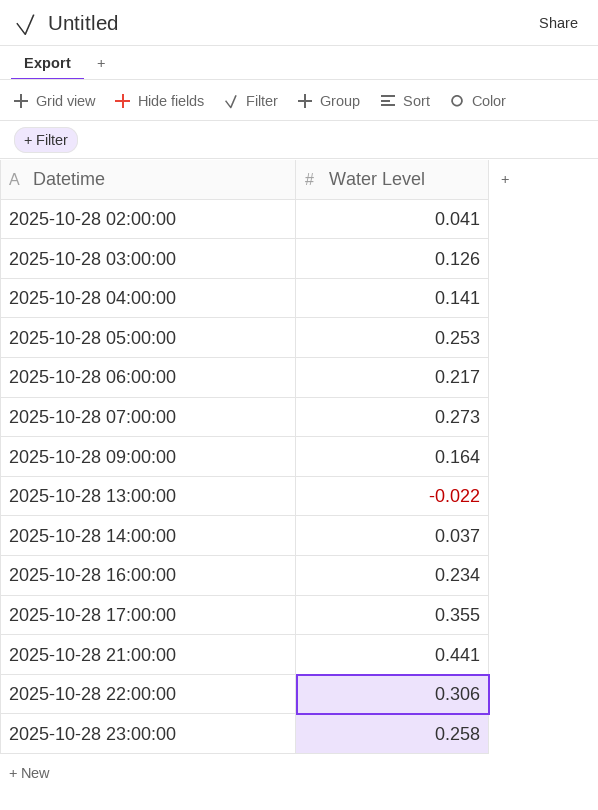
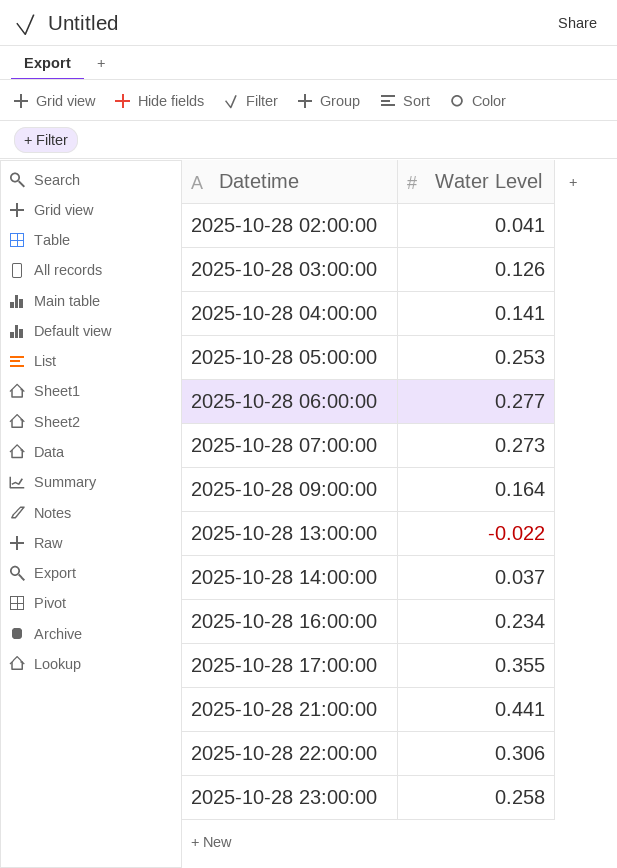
2025-10-28 06:00:00 | Water Level: 0.217 -> 0.277

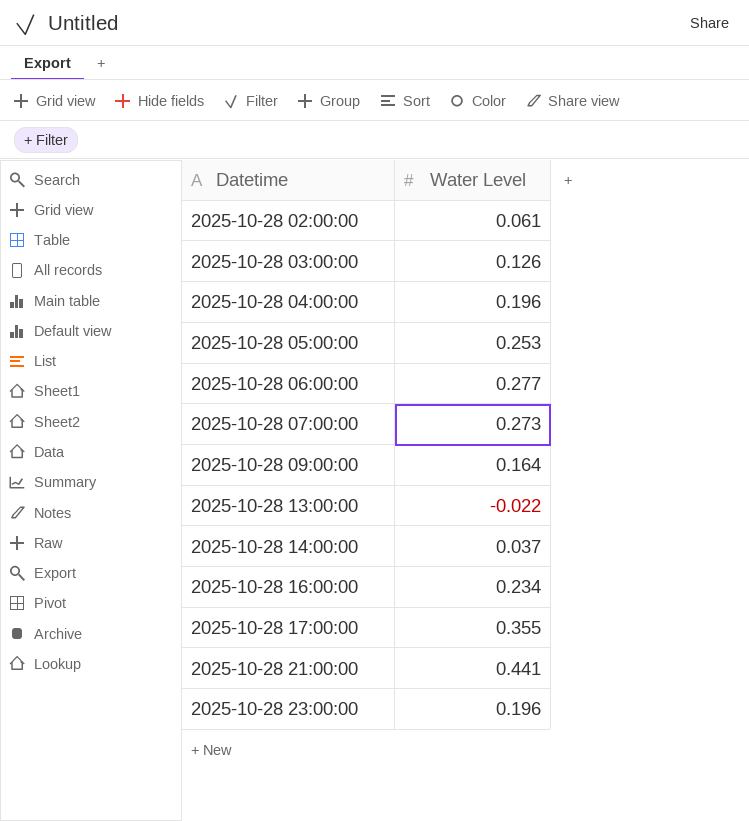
row 2025-10-28 22:00:00: 0.306 -> none
2025-10-28 02:00:00 | Water Level: 0.041 -> 0.061
2025-10-28 04:00:00 | Water Level: 0.141 -> 0.196
2025-10-28 23:00:00 | Water Level: 0.258 -> 0.196

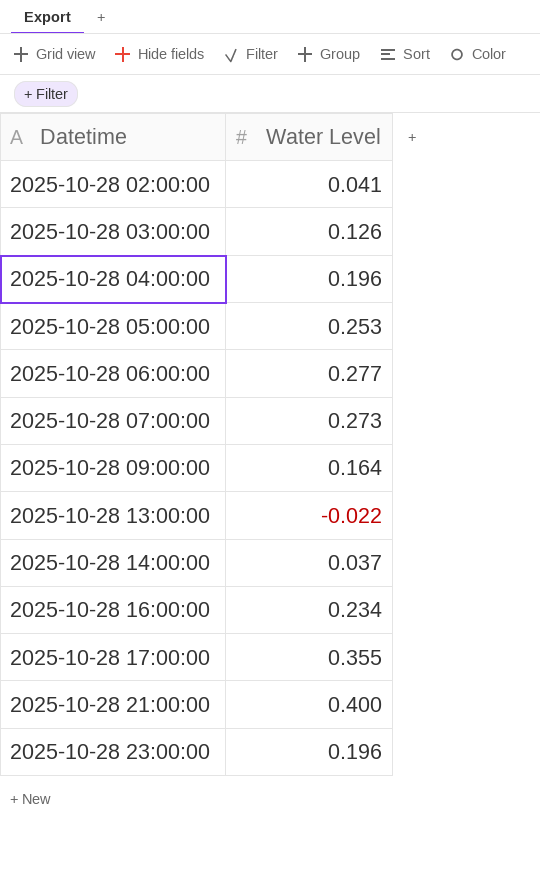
2025-10-28 02:00:00 | Water Level: 0.061 -> 0.041
2025-10-28 21:00:00 | Water Level: 0.441 -> 0.400

